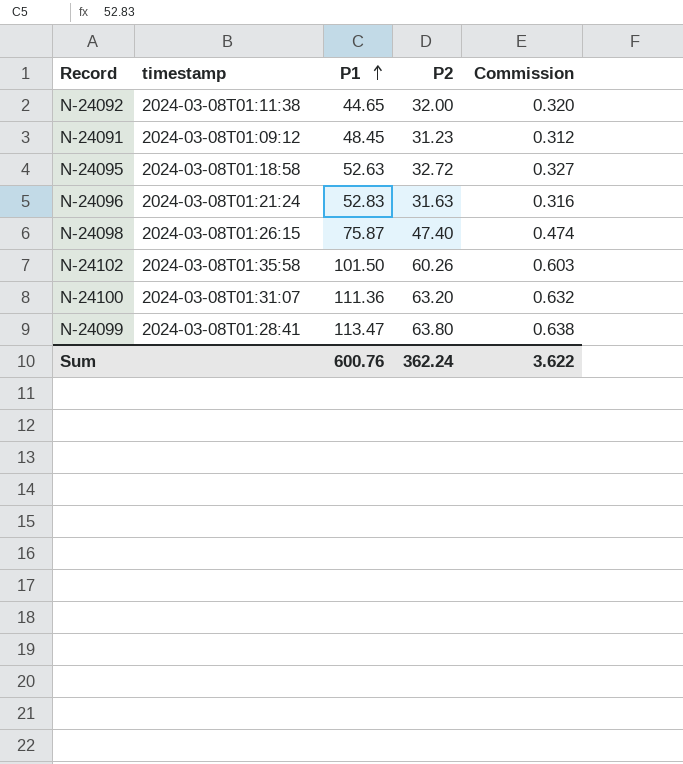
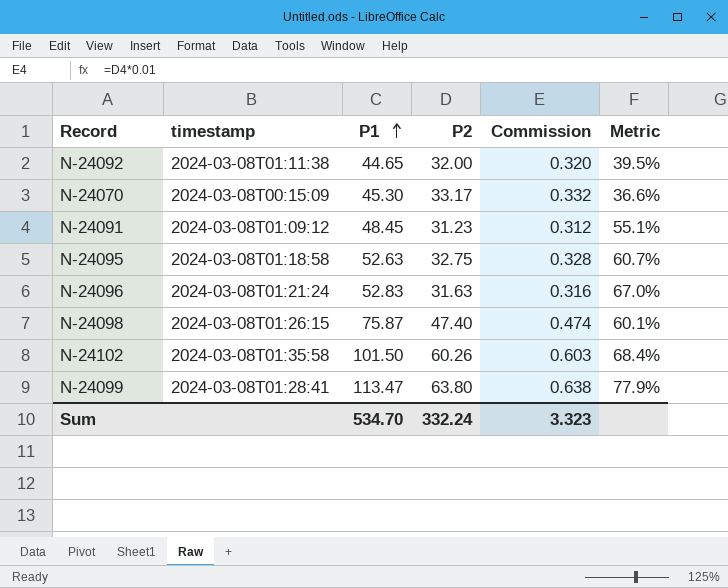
column Metric | formula: none -> ([P1] - [P2]) / [P2]
row N-24100: 2024-03-08T01:31:07 | 111.36 | 63.20 | 0.632 -> none
row N-24070: none -> 2024-03-08T00:15:09 | 45.30 | 33.17 | 0.332 | 36.6%
N-24095 | P2: 32.72 -> 32.75
N-24095 | Commission: 0.327 -> 0.328
Sum | P1: 600.76 -> 534.70
Sum | P2: 362.24 -> 332.24
Sum | Commission: 3.622 -> 3.323

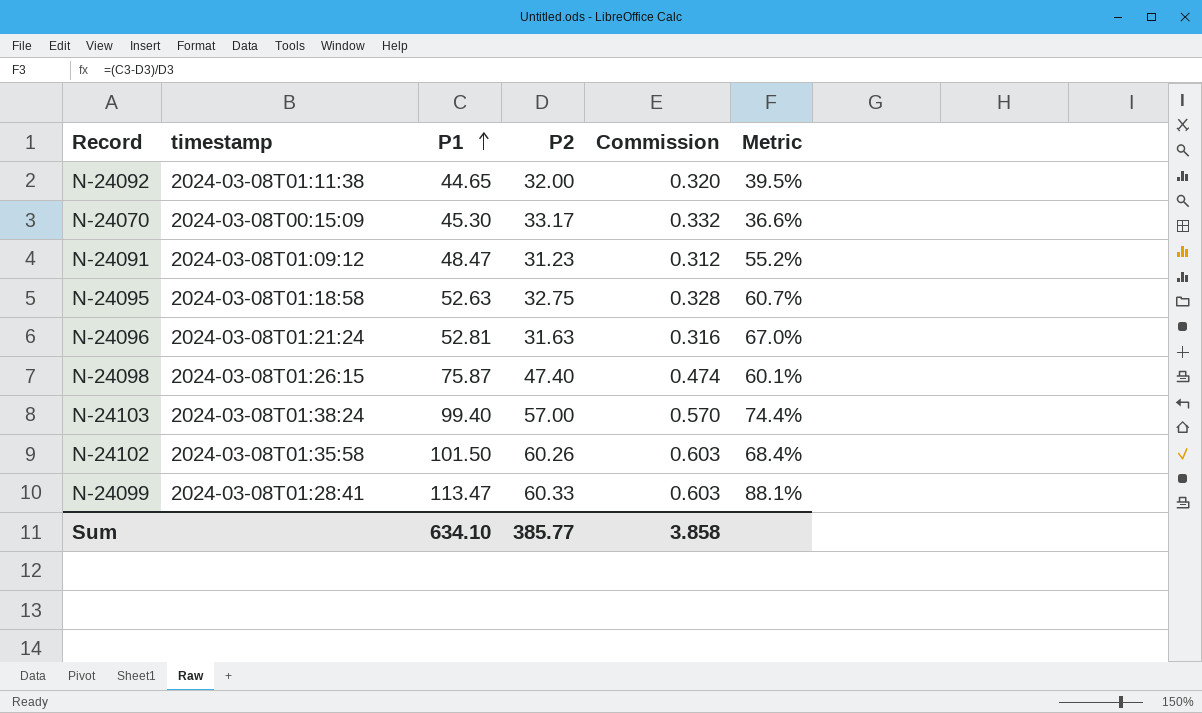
N-24091 | P1: 48.45 -> 48.47
N-24091 | Metric: 55.1% -> 55.2%
N-24096 | P1: 52.83 -> 52.81
row N-24103: none -> 2024-03-08T01:38:24 | 99.40 | 57.00 | 0.570 | 74.4%
N-24099 | P2: 63.80 -> 60.33
N-24099 | Commission: 0.638 -> 0.603
N-24099 | Metric: 77.9% -> 88.1%
Sum | P1: 534.70 -> 634.10
Sum | P2: 332.24 -> 385.77
Sum | Commission: 3.323 -> 3.858

